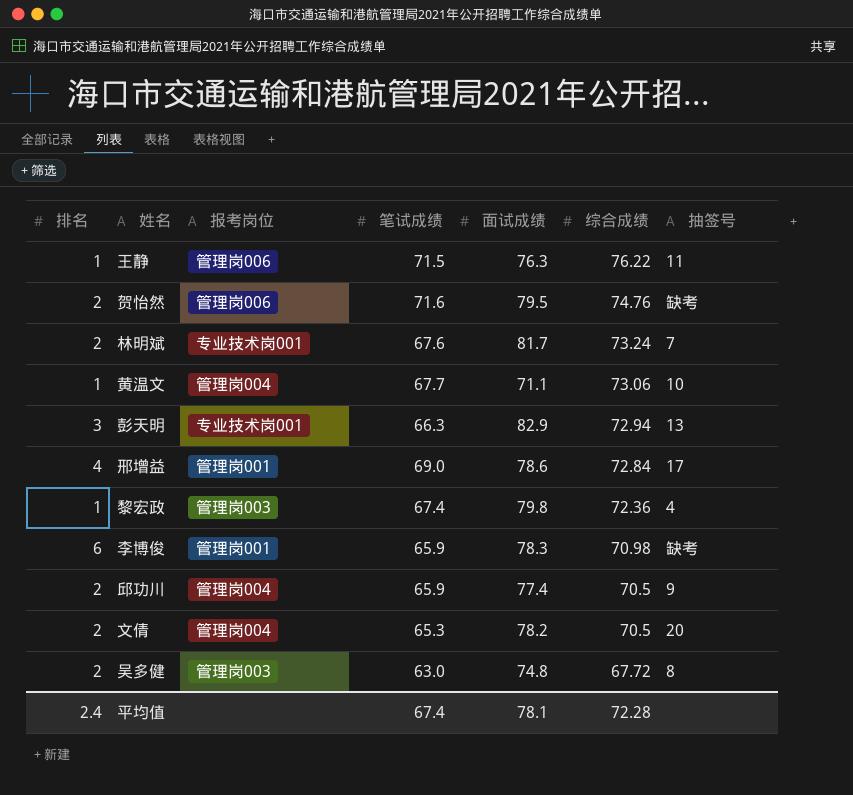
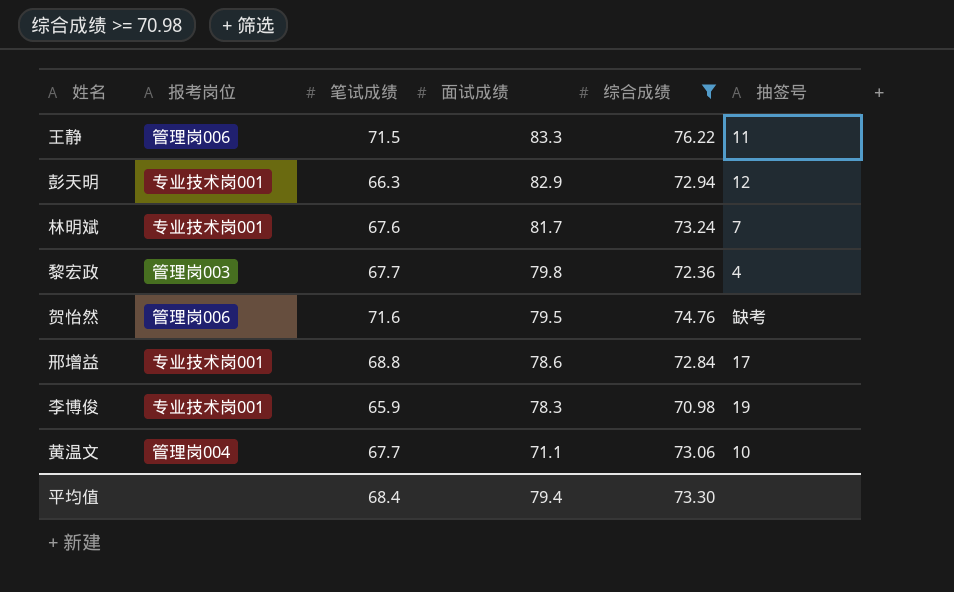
filter: none -> 综合成绩 >= 70.98
row order: 综合成绩 descending -> 面试成绩 descending
column 排名 | position: 1 -> none
王静 | 面试成绩: 76.3 -> 83.3
彭天明 | 抽签号: 13 -> 12
黎宏政 | 笔试成绩: 67.4 -> 67.7
邢增益 | 报考岗位: 管理岗001 -> 专业技术岗001
邢增益 | 笔试成绩: 69.0 -> 68.8
李博俊 | 报考岗位: 管理岗001 -> 专业技术岗001
李博俊 | 抽签号: 缺考 -> 19
平均值 | 笔试成绩: 67.4 -> 68.4
平均值 | 面试成绩: 78.1 -> 79.4
平均值 | 综合成绩: 72.28 -> 73.30

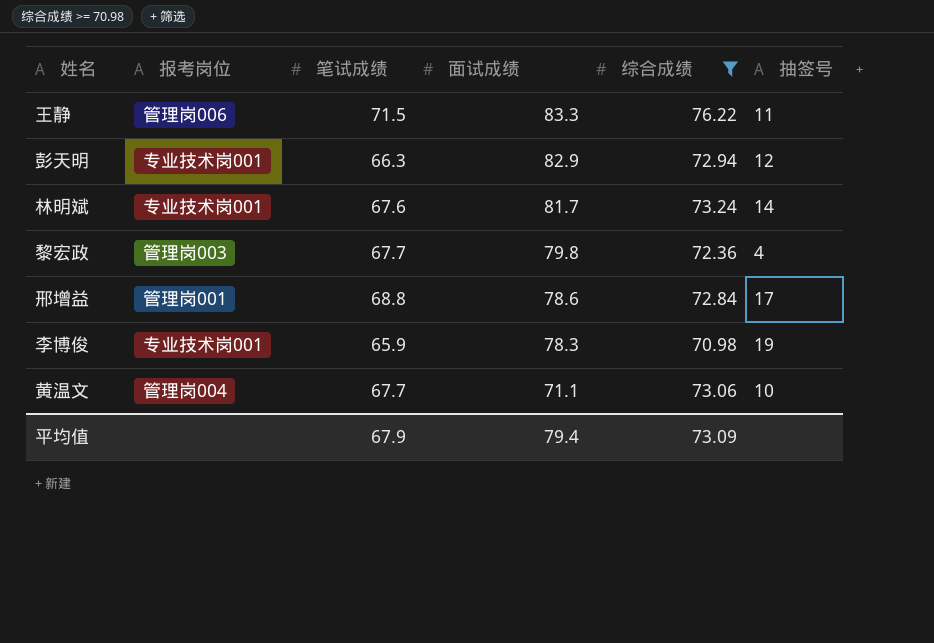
row 贺怡然: 管理岗006 | 71.6 | 79.5 | 74.76 | 缺考 -> none
林明斌 | 抽签号: 7 -> 14
邢增益 | 报考岗位: 专业技术岗001 -> 管理岗001
平均值 | 笔试成绩: 68.4 -> 67.9
平均值 | 综合成绩: 73.30 -> 73.09

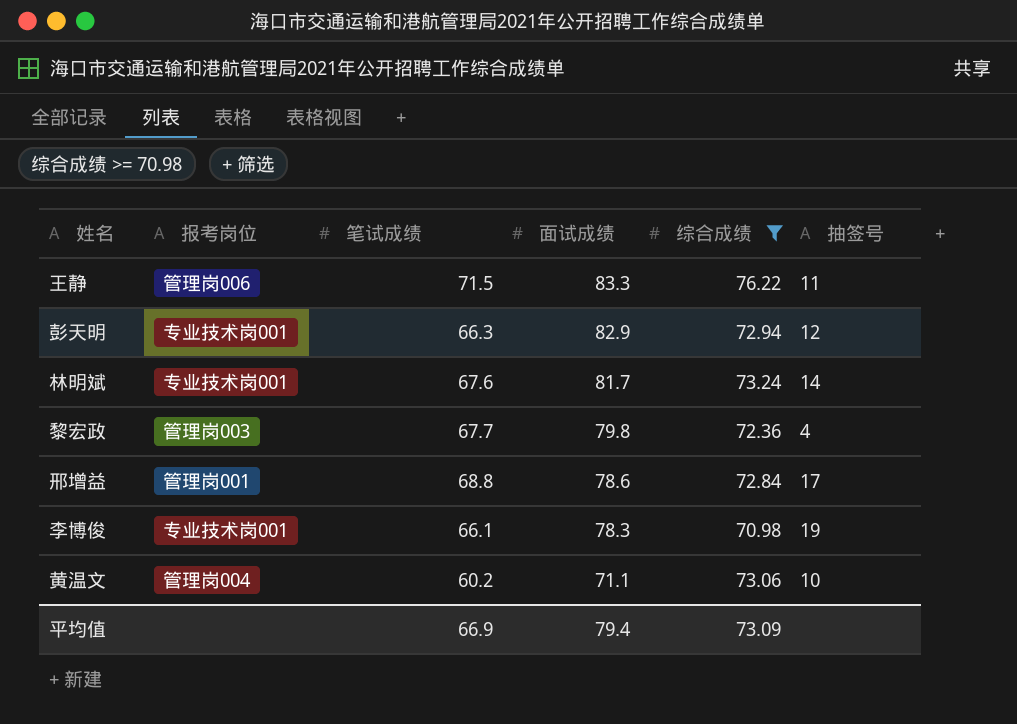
李博俊 | 笔试成绩: 65.9 -> 66.1
黄温文 | 笔试成绩: 67.7 -> 60.2
平均值 | 笔试成绩: 67.9 -> 66.9

